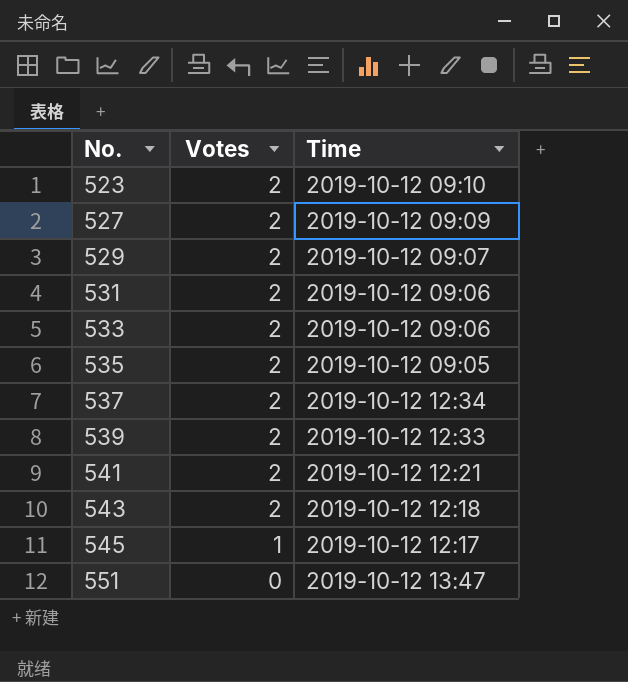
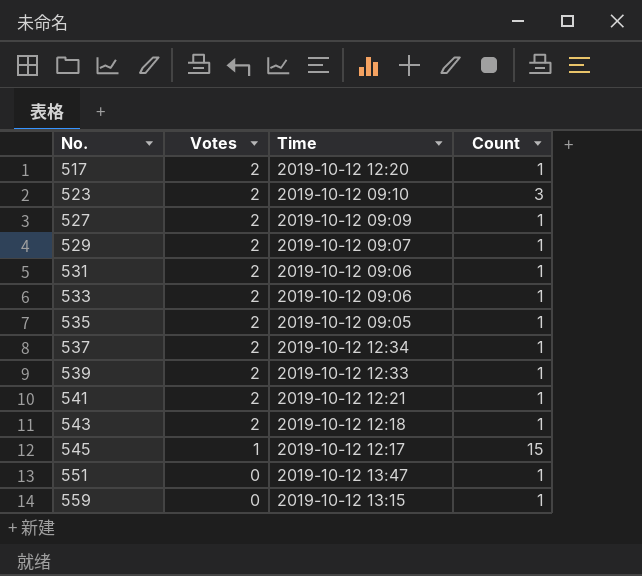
column Count | position: none -> 4
row 517: none -> 2 | 2019-10-12 12:20 | 1
row 559: none -> 0 | 2019-10-12 13:15 | 1

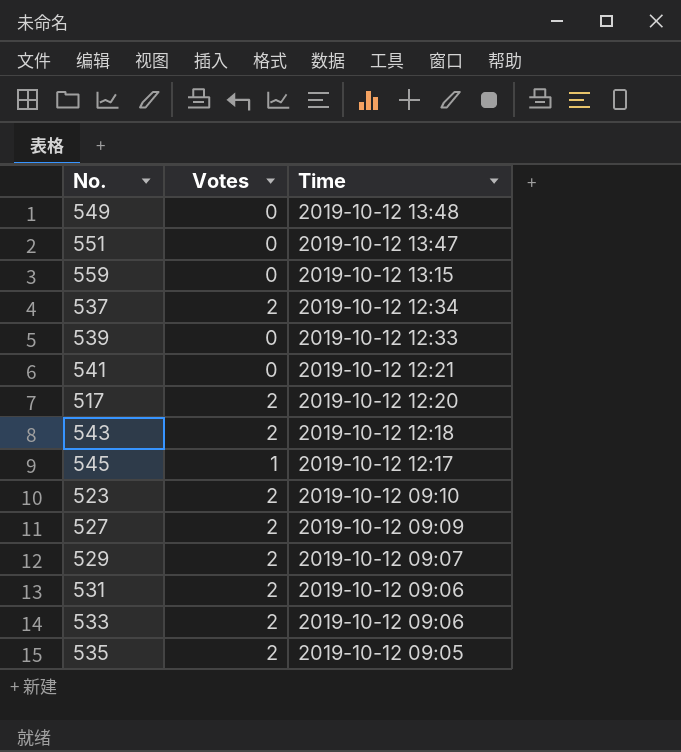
row order: No. ascending -> Time descending
column Count | position: 4 -> none
row 549: none -> 0 | 2019-10-12 13:48
539 | Votes: 2 -> 0
541 | Votes: 2 -> 0

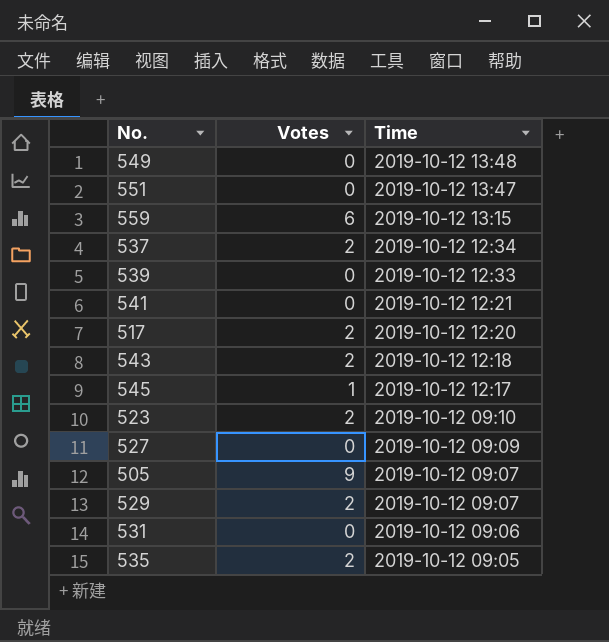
row 533: 2 | 2019-10-12 09:06 -> none
559 | Votes: 0 -> 6
527 | Votes: 2 -> 0
row 505: none -> 9 | 2019-10-12 09:07
531 | Votes: 2 -> 0

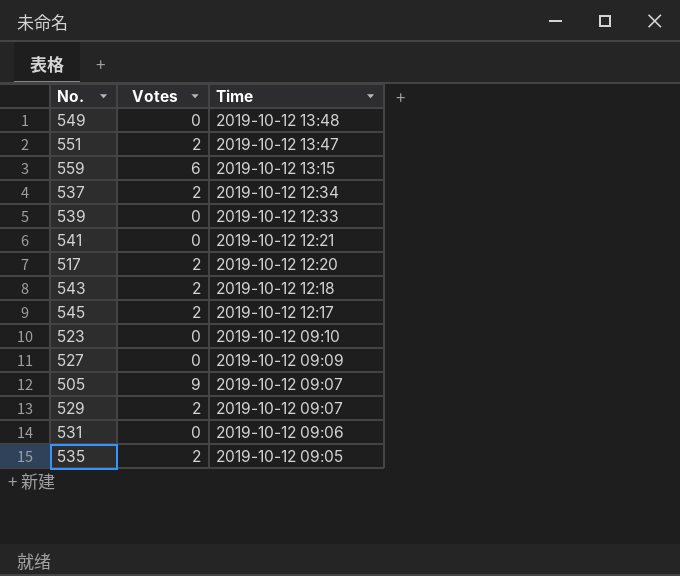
551 | Votes: 0 -> 2
545 | Votes: 1 -> 2
523 | Votes: 2 -> 0

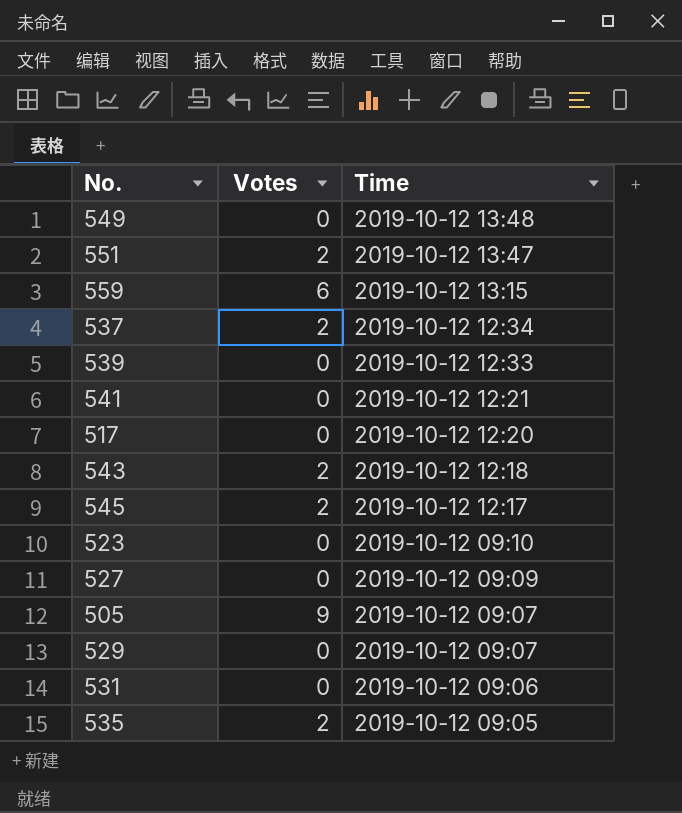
517 | Votes: 2 -> 0
529 | Votes: 2 -> 0

